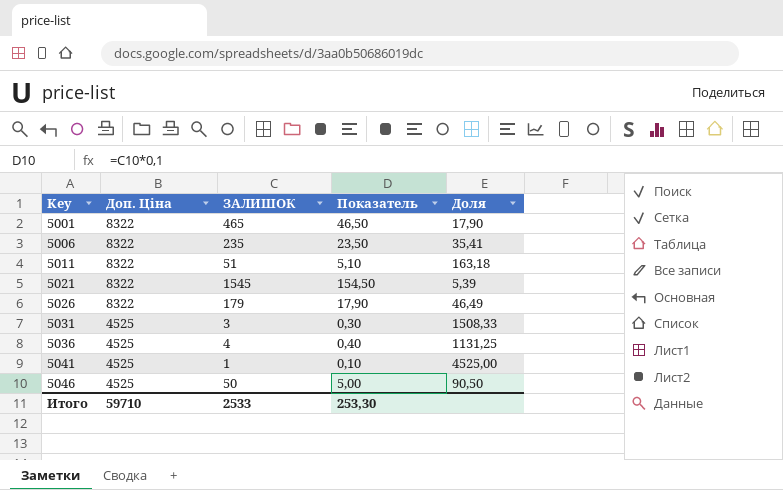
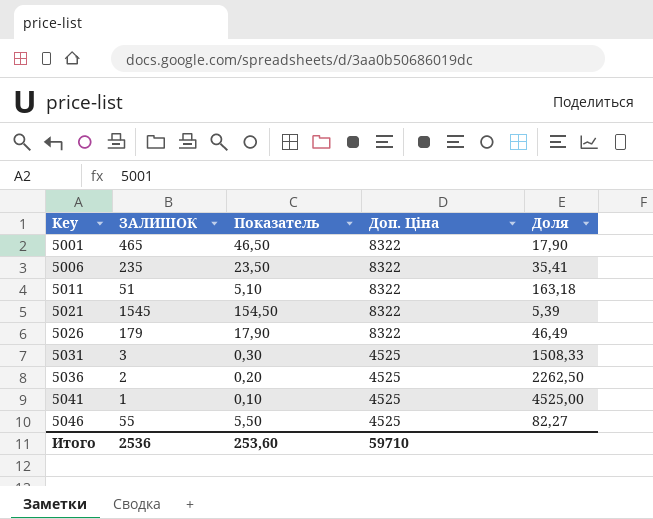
column Доп. Ціна | position: 2 -> 4
5036 | ЗАЛИШОК: 4 -> 2
5036 | Показатель: 0,40 -> 0,20
5036 | Доля: 1131,25 -> 2262,50
5046 | ЗАЛИШОК: 50 -> 55
5046 | Показатель: 5,00 -> 5,50
5046 | Доля: 90,50 -> 82,27
Итого | ЗАЛИШОК: 2533 -> 2536
Итого | Показатель: 253,30 -> 253,60

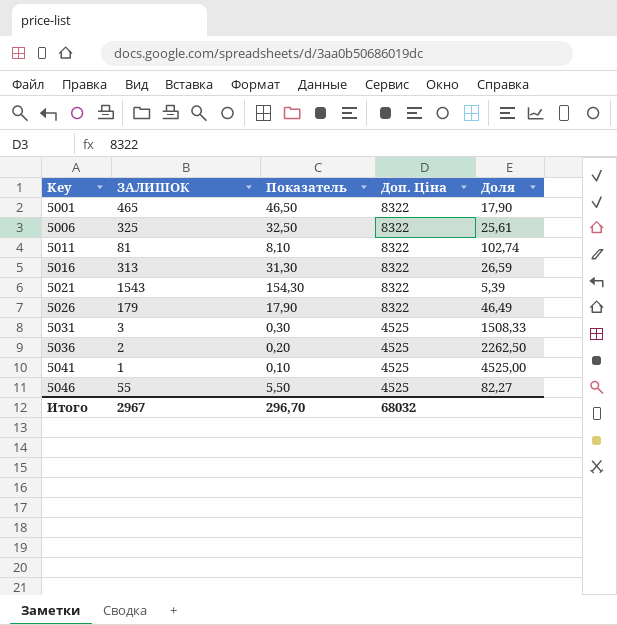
5006 | ЗАЛИШОК: 235 -> 325
5006 | Показатель: 23,50 -> 32,50
5006 | Доля: 35,41 -> 25,61
5011 | ЗАЛИШОК: 51 -> 81
5011 | Показатель: 5,10 -> 8,10
5011 | Доля: 163,18 -> 102,74
row 5016: none -> 313 | 31,30 | 8322 | 26,59
5021 | ЗАЛИШОК: 1545 -> 1543
5021 | Показатель: 154,50 -> 154,30
Итого | ЗАЛИШОК: 2536 -> 2967
Итого | Показатель: 253,60 -> 296,70
Итого | Доп. Ціна: 59710 -> 68032

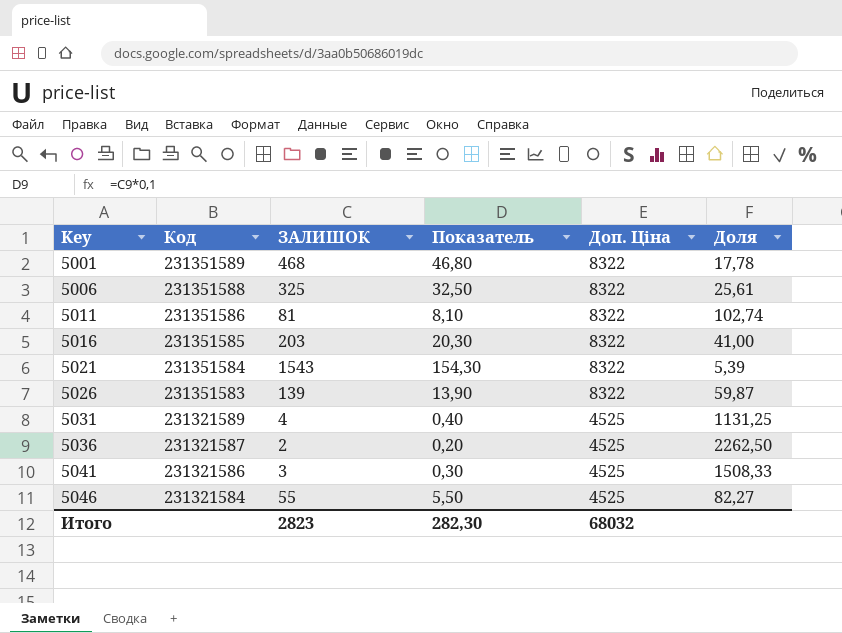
column Код | position: none -> 2
5001 | ЗАЛИШОК: 465 -> 468
5001 | Показатель: 46,50 -> 46,80
5001 | Доля: 17,90 -> 17,78
5016 | ЗАЛИШОК: 313 -> 203
5016 | Показатель: 31,30 -> 20,30
5016 | Доля: 26,59 -> 41,00
5026 | ЗАЛИШОК: 179 -> 139
5026 | Показатель: 17,90 -> 13,90
5026 | Доля: 46,49 -> 59,87
5031 | ЗАЛИШОК: 3 -> 4
5031 | Показатель: 0,30 -> 0,40
5031 | Доля: 1508,33 -> 1131,25
5041 | ЗАЛИШОК: 1 -> 3
5041 | Показатель: 0,10 -> 0,30
5041 | Доля: 4525,00 -> 1508,33
Итого | ЗАЛИШОК: 2967 -> 2823
Итого | Показатель: 296,70 -> 282,30

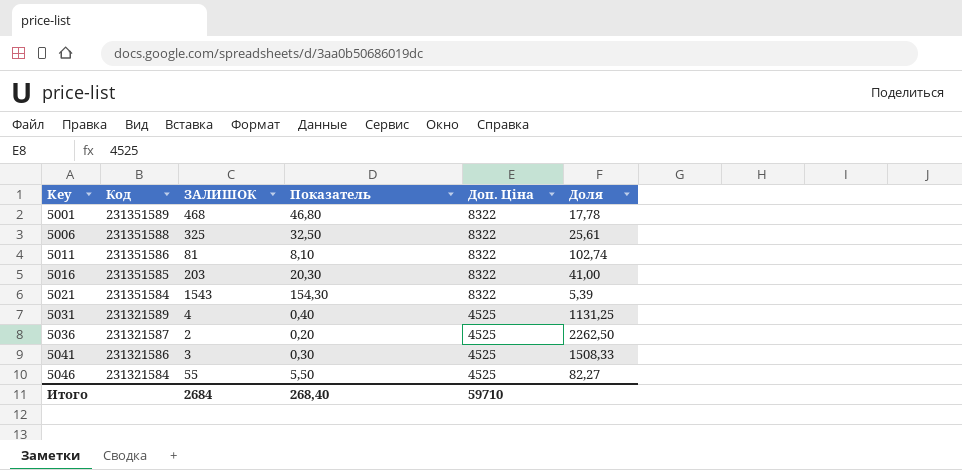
row 5026: 231351583 | 139 | 13,90 | 8322 | 59,87 -> none
Итого | ЗАЛИШОК: 2823 -> 2684
Итого | Показатель: 282,30 -> 268,40
Итого | Доп. Ціна: 68032 -> 59710

